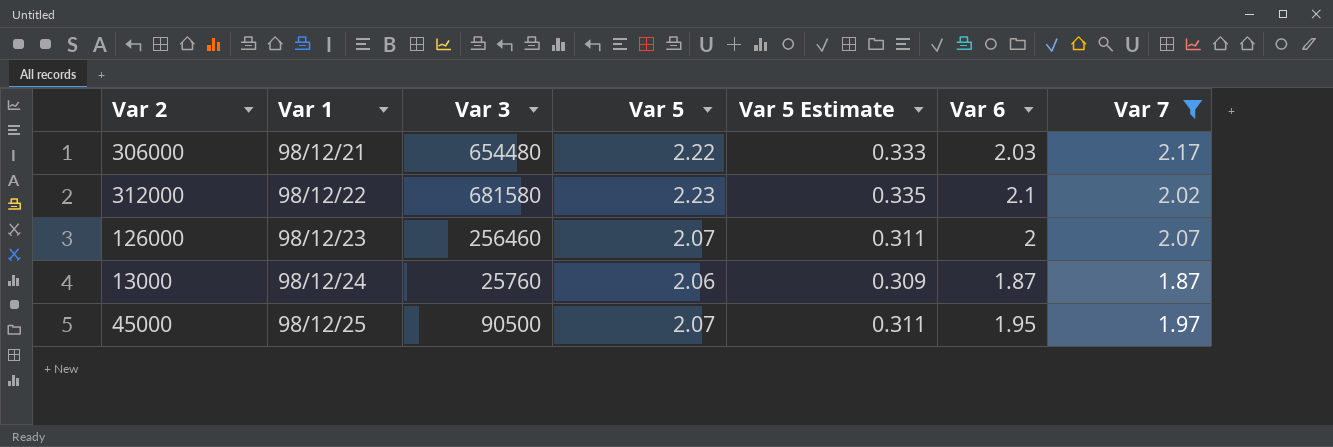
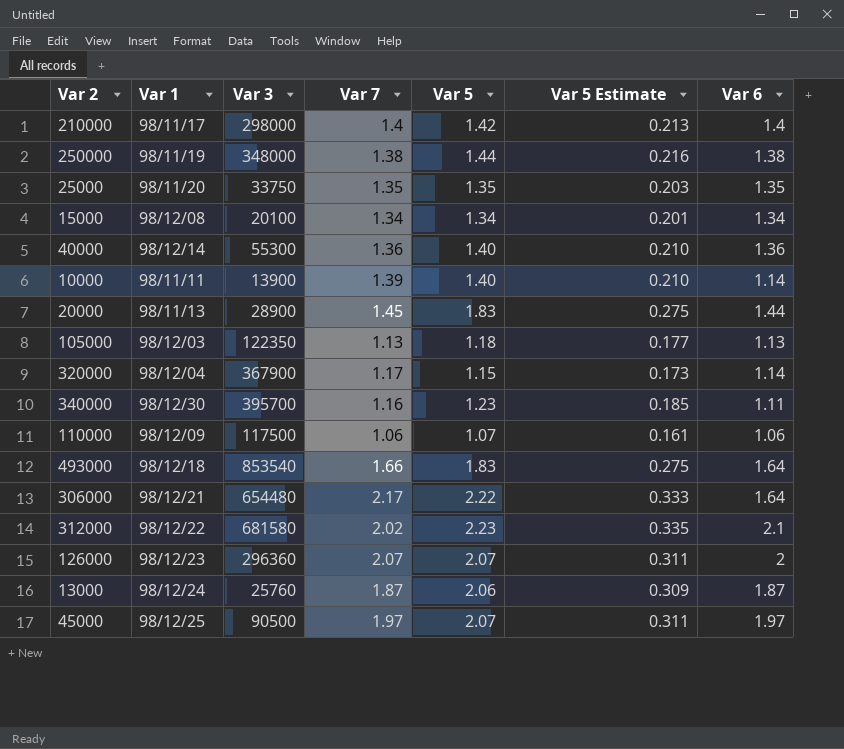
filter: Var 7 >= 1.87 -> none
column Var 7 | position: 7 -> 4
306000 | Var 6: 2.03 -> 1.64
126000 | Var 3: 256460 -> 296360
45000 | Var 6: 1.95 -> 1.97

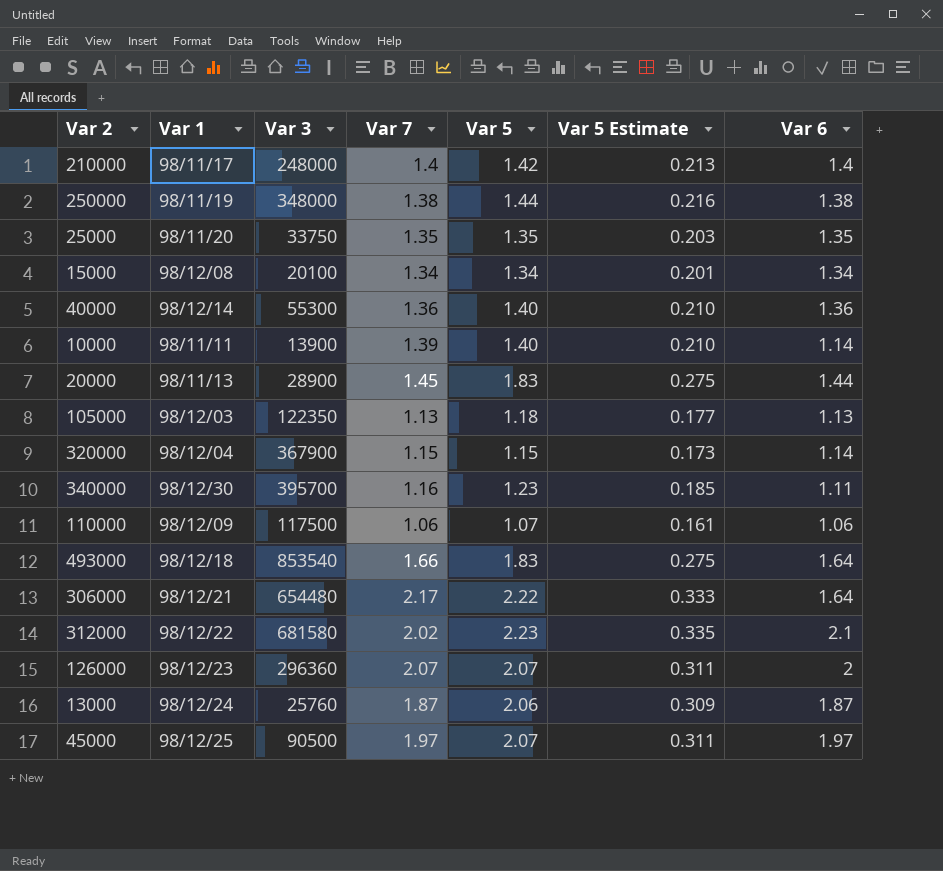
210000 | Var 3: 298000 -> 248000
320000 | Var 7: 1.17 -> 1.15

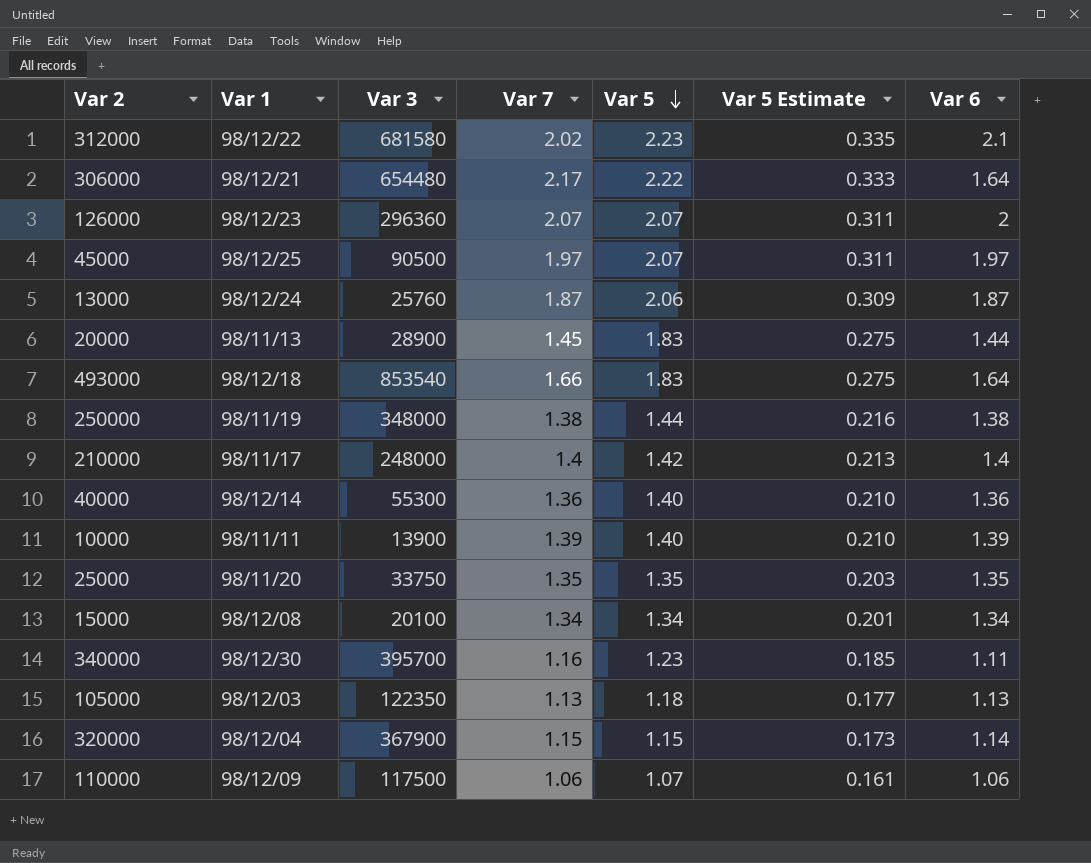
row order: none -> Var 5 descending
10000 | Var 6: 1.14 -> 1.39

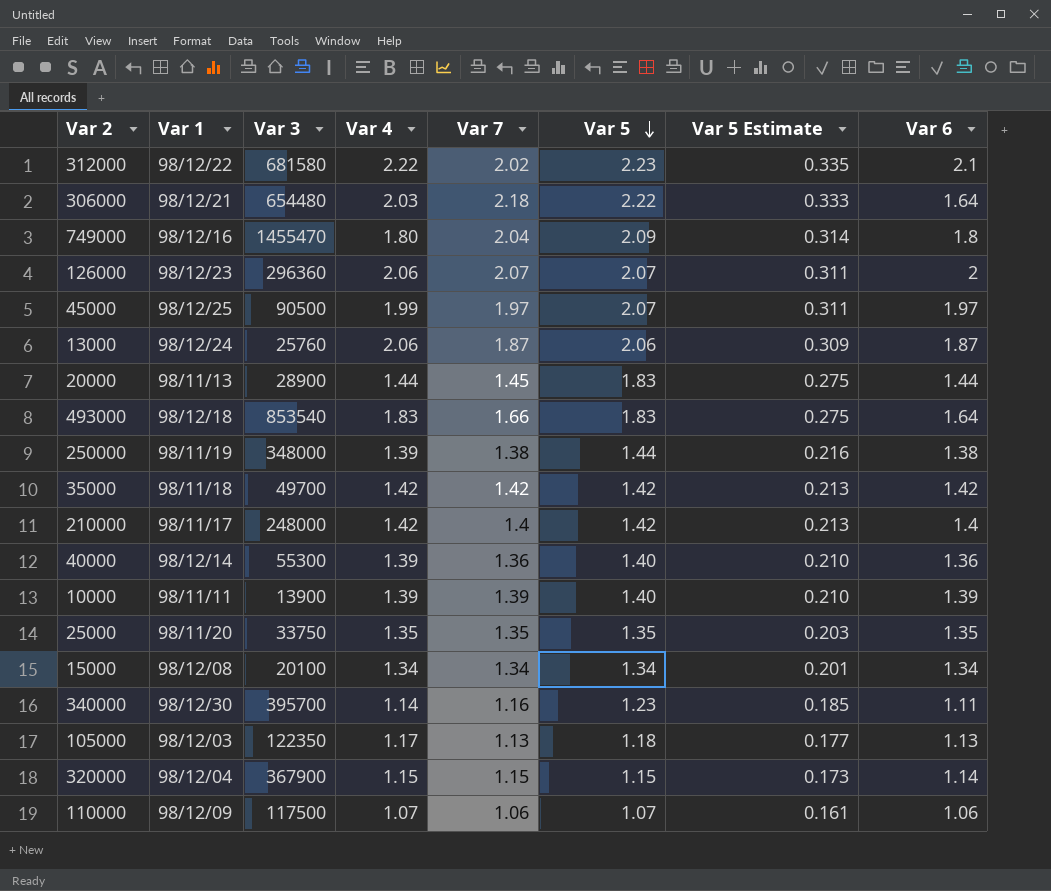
column Var 4 | position: none -> 4
306000 | Var 7: 2.17 -> 2.18
row 749000: none -> 98/12/16 | 1455470 | 1.80 | 2.04 | 2.09 | 0.314 | 1.8
row 35000: none -> 98/11/18 | 49700 | 1.42 | 1.42 | 1.42 | 0.213 | 1.42

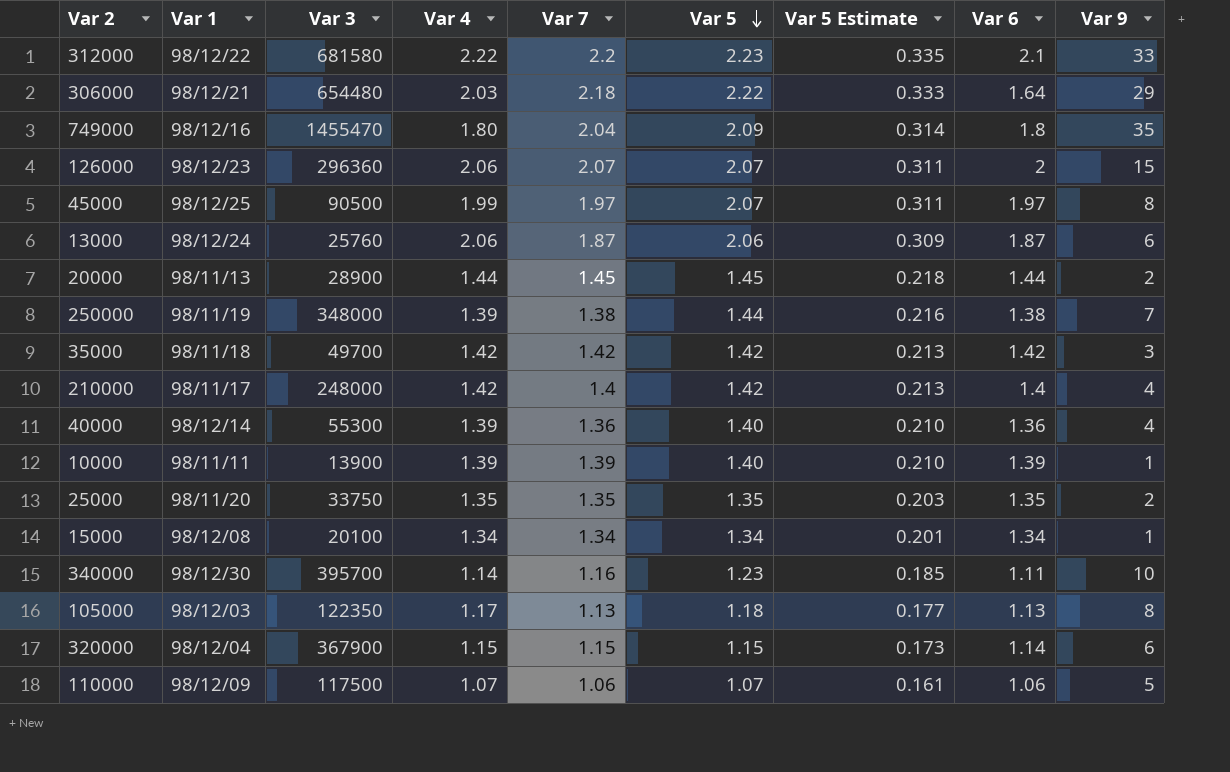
column Var 9 | position: none -> 9
row 493000: 98/12/18 | 853540 | 1.83 | 1.66 | 1.83 | 0.275 | 1.64 -> none
312000 | Var 7: 2.02 -> 2.2
20000 | Var 5: 1.83 -> 1.45
20000 | Var 5 Estimate: 0.275 -> 0.218

